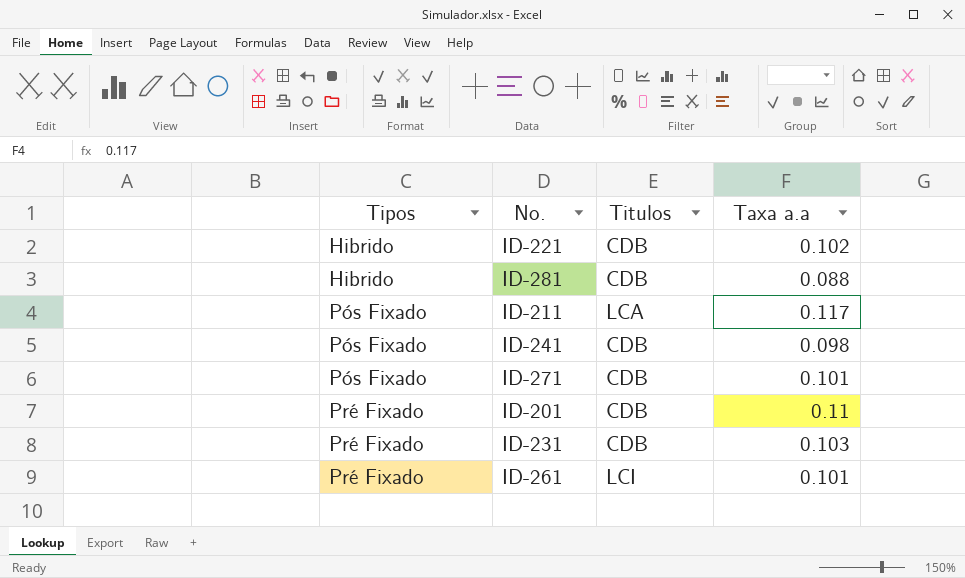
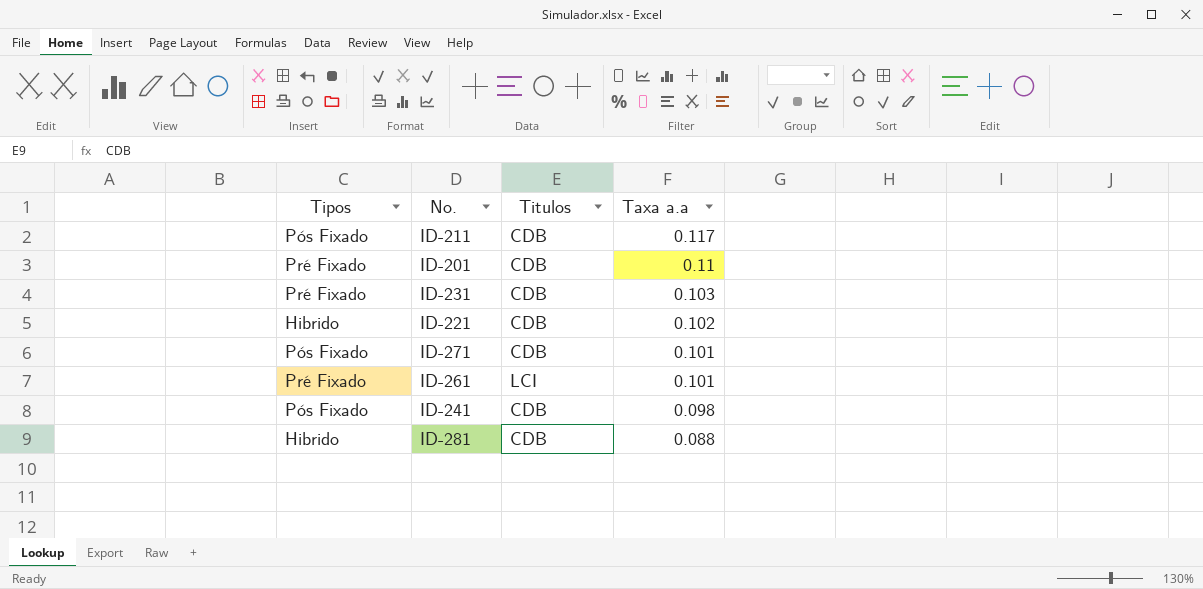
row order: Tipos ascending -> Taxa a.a descending
ID-211 | Titulos: LCA -> CDB

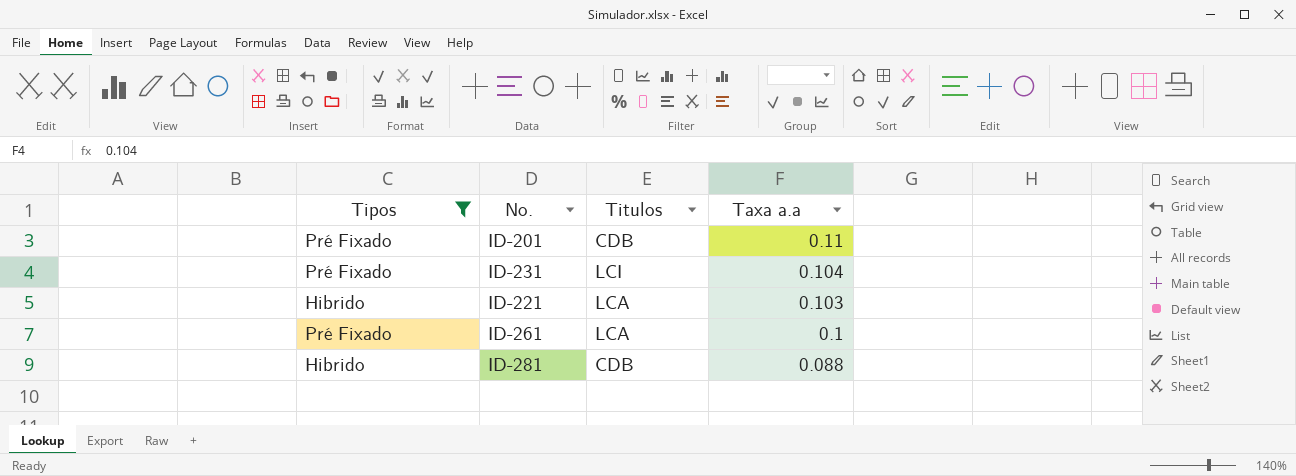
filter: none -> Tipos != Pós Fixado
ID-231 | Titulos: CDB -> LCI
ID-231 | Taxa a.a: 0.103 -> 0.104
ID-221 | Titulos: CDB -> LCA
ID-221 | Taxa a.a: 0.102 -> 0.103
ID-261 | Titulos: LCI -> LCA
ID-261 | Taxa a.a: 0.101 -> 0.1

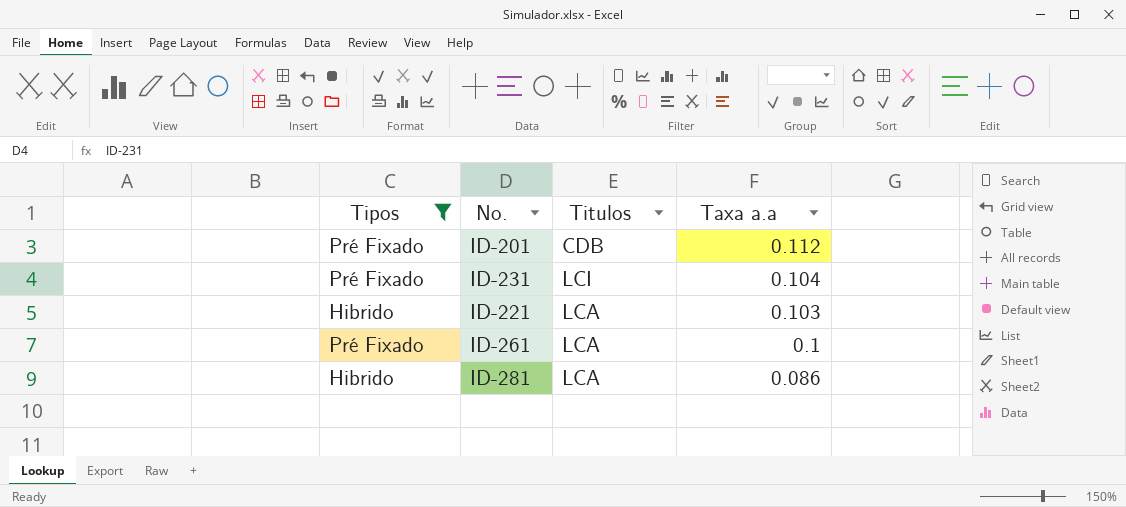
ID-201 | Taxa a.a: 0.11 -> 0.112
ID-281 | Titulos: CDB -> LCA
ID-281 | Taxa a.a: 0.088 -> 0.086

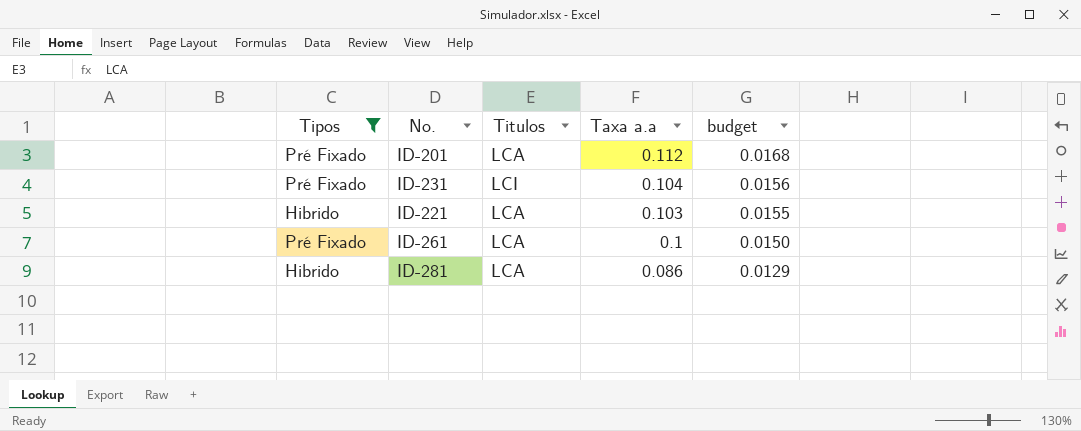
column budget | formula: none -> [Taxa a.a] * 0.15
ID-201 | Titulos: CDB -> LCA

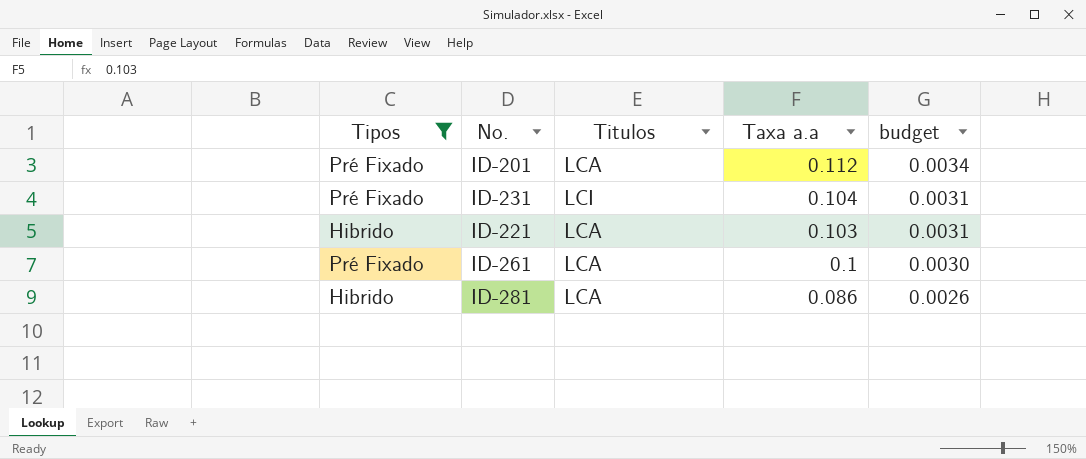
column budget | formula: [Taxa a.a] * 0.15 -> [Taxa a.a] * 0.03

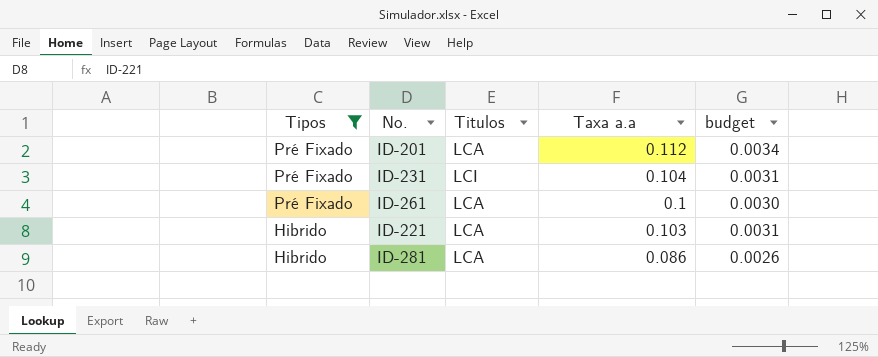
row order: Taxa a.a descending -> Tipos descending

